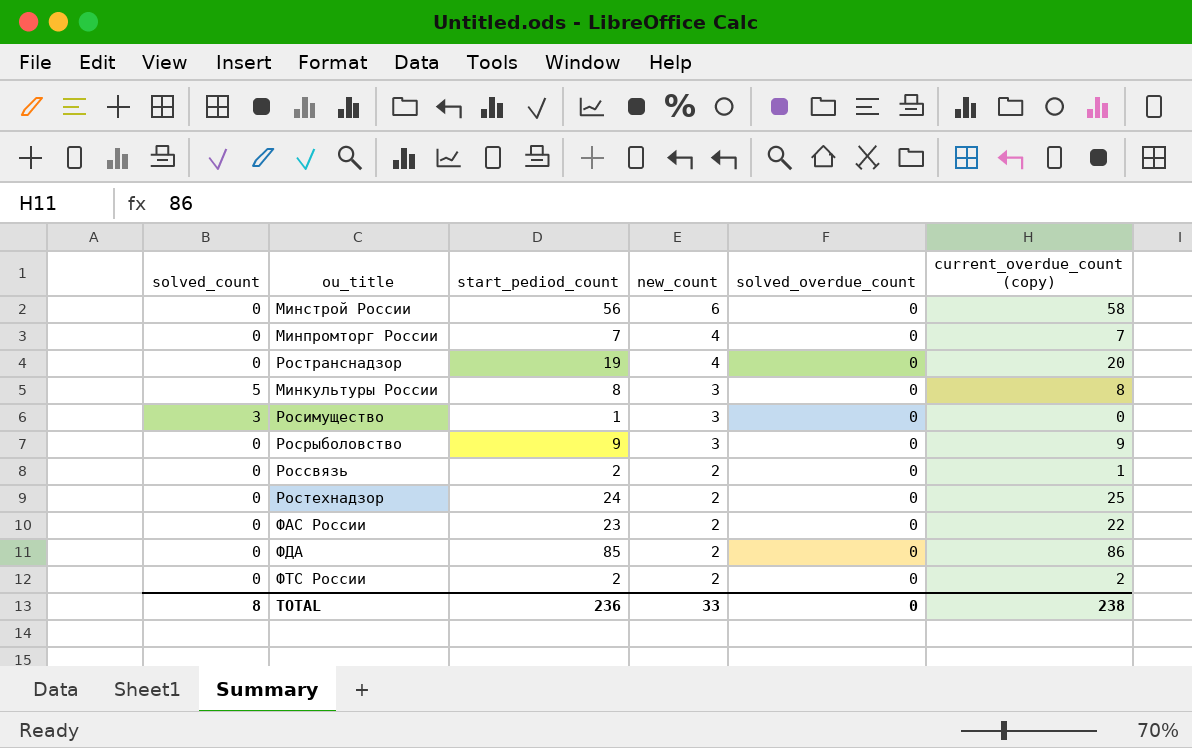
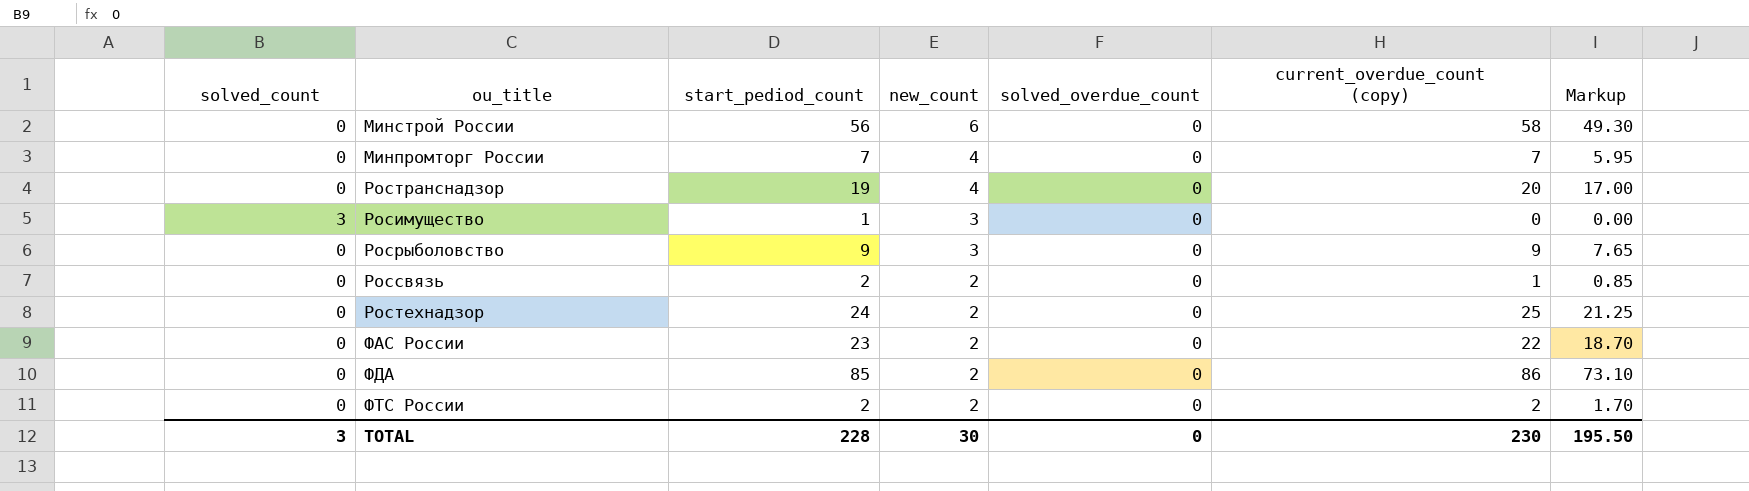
column Markup | formula: none -> [current_overdue_count (copy)] * 0.85
row Минкультуры России: 5 | 8 | 3 | 0 | 8 -> none
TOTAL | solved_count: 8 -> 3
TOTAL | start_pediod_count: 236 -> 228
TOTAL | new_count: 33 -> 30
TOTAL | current_overdue_count (copy): 238 -> 230

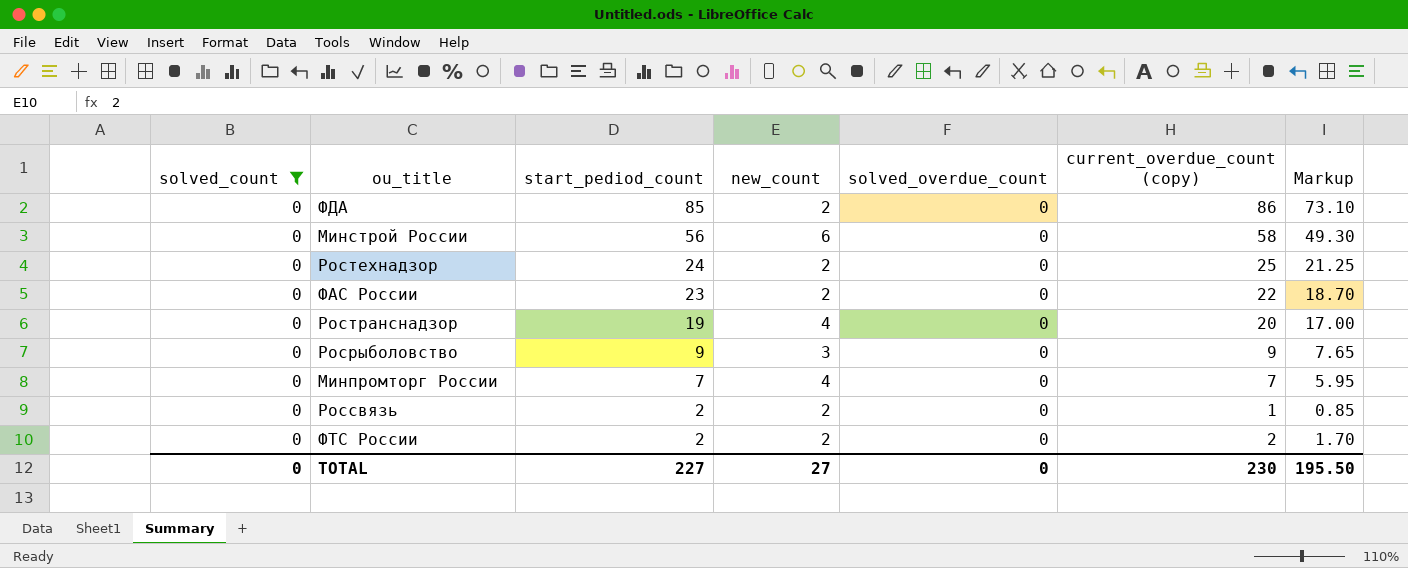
filter: none -> solved_count = 0
row order: new_count descending -> start_pediod_count descending
TOTAL | solved_count: 3 -> 0
TOTAL | start_pediod_count: 228 -> 227
TOTAL | new_count: 30 -> 27

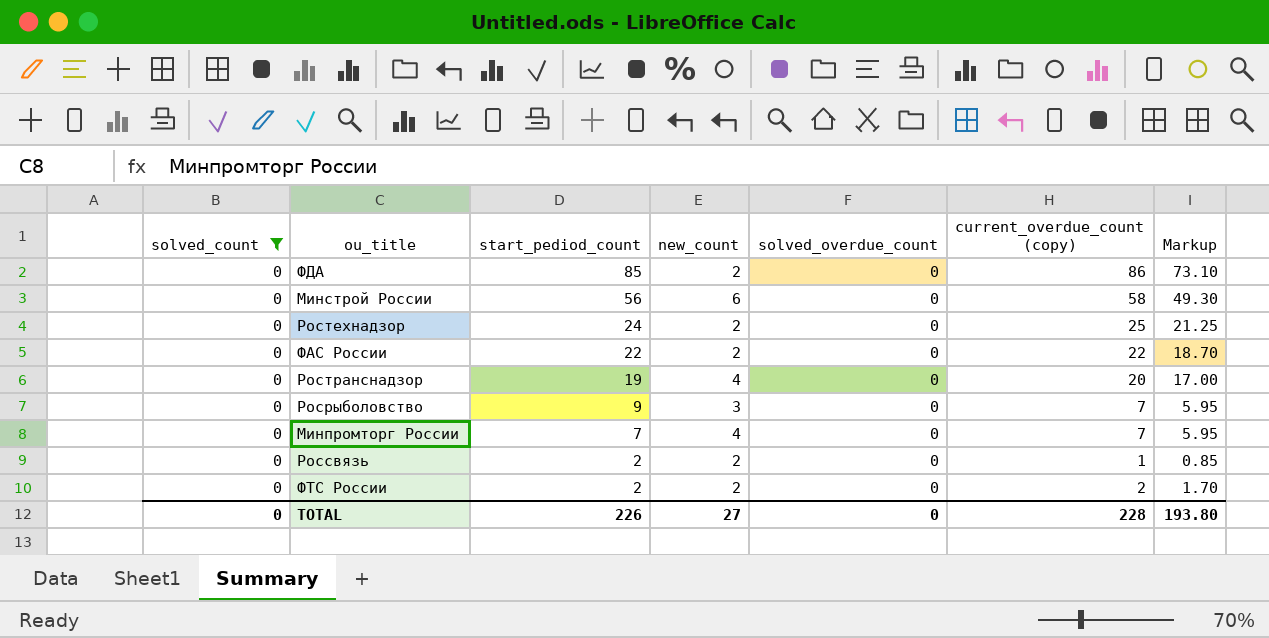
ФАС России | start_pediod_count: 23 -> 22
Росрыболовство | current_overdue_count (copy): 9 -> 7
Росрыболовство | Markup: 7.65 -> 5.95
TOTAL | start_pediod_count: 227 -> 226
TOTAL | current_overdue_count (copy): 230 -> 228
TOTAL | Markup: 195.50 -> 193.80

